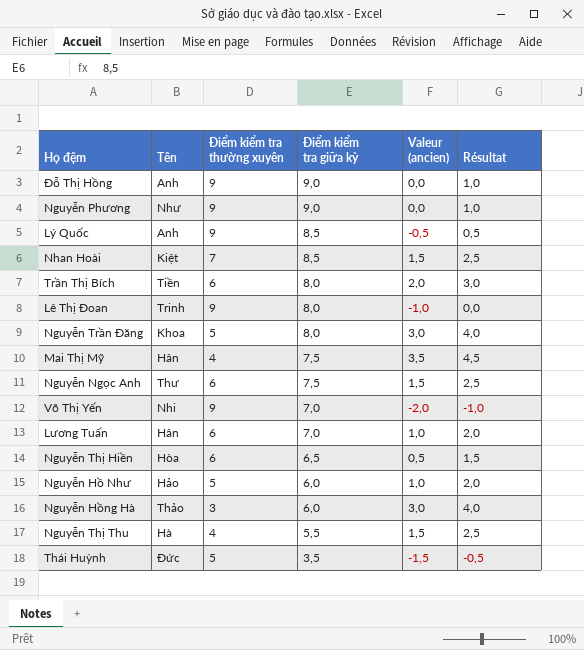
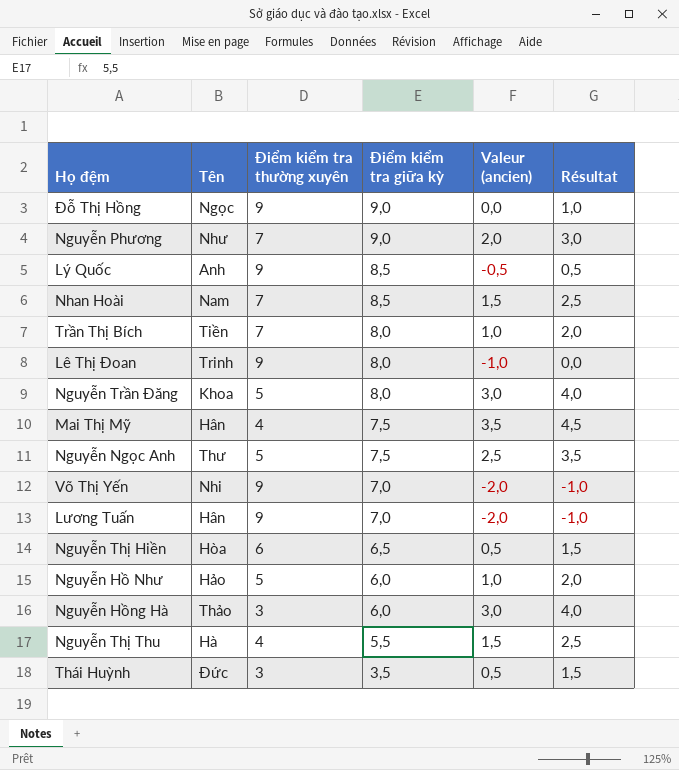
Đỗ Thị Hồng | Tên: Anh -> Ngọc
Nguyễn Phương | Điểm kiểm tra thường xuyên: 9 -> 7
Nguyễn Phương | Valeur (ancien): 0,0 -> 2,0
Nguyễn Phương | Résultat: 1,0 -> 3,0
Nhan Hoài | Tên: Kiệt -> Nam
Trần Thị Bích | Điểm kiểm tra thường xuyên: 6 -> 7
Trần Thị Bích | Valeur (ancien): 2,0 -> 1,0
Trần Thị Bích | Résultat: 3,0 -> 2,0
Nguyễn Ngọc Anh | Điểm kiểm tra thường xuyên: 6 -> 5
Nguyễn Ngọc Anh | Valeur (ancien): 1,5 -> 2,5
Nguyễn Ngọc Anh | Résultat: 2,5 -> 3,5
Lương Tuấn | Điểm kiểm tra thường xuyên: 6 -> 9
Lương Tuấn | Valeur (ancien): 1,0 -> -2,0
Lương Tuấn | Résultat: 2,0 -> -1,0
Thái Huỳnh | Điểm kiểm tra thường xuyên: 5 -> 3
Thái Huỳnh | Valeur (ancien): -1,5 -> 0,5
Thái Huỳnh | Résultat: -0,5 -> 1,5

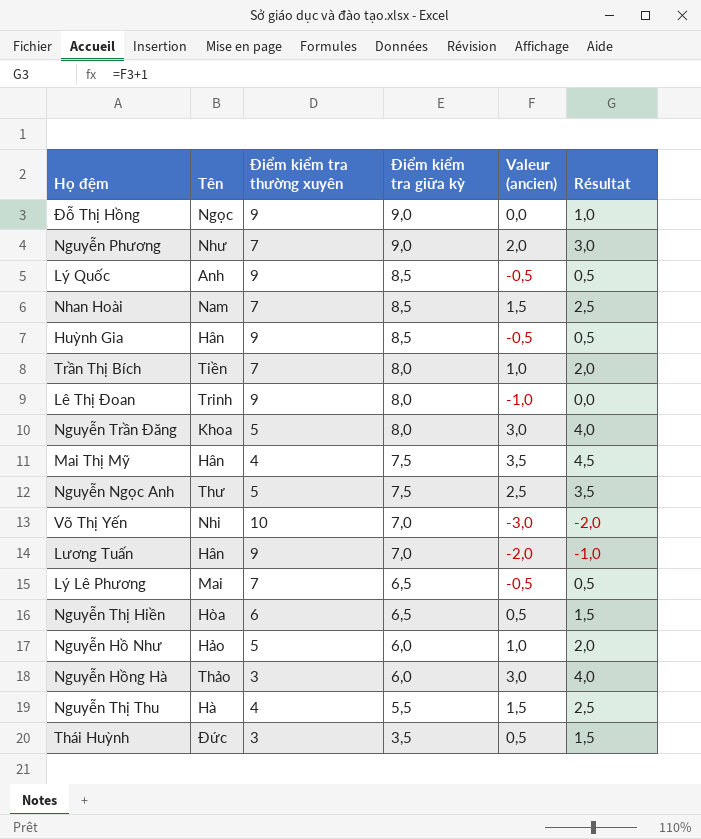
row Huỳnh Gia: none -> Hân | 9 | 8,5 | -0,5 | 0,5
Võ Thị Yến | Điểm kiểm tra thường xuyên: 9 -> 10
Võ Thị Yến | Valeur (ancien): -2,0 -> -3,0
Võ Thị Yến | Résultat: -1,0 -> -2,0
row Lý Lê Phương: none -> Mai | 7 | 6,5 | -0,5 | 0,5

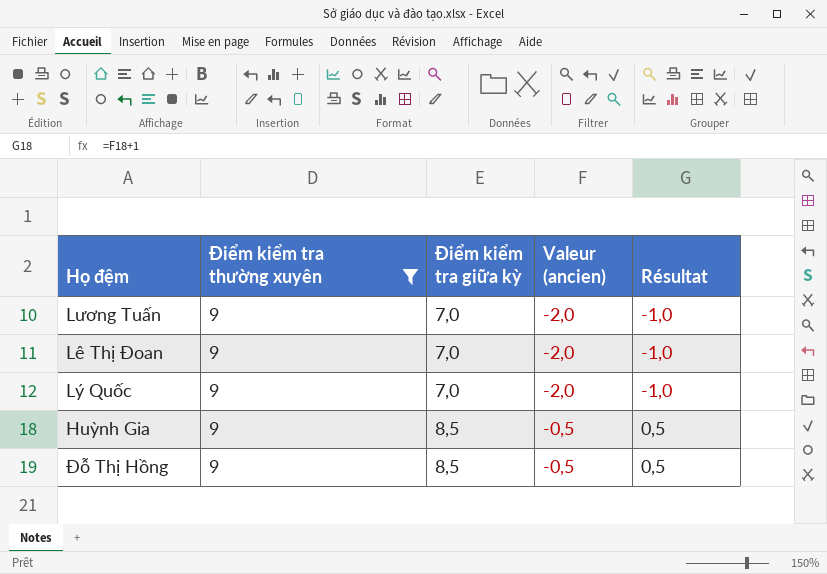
filter: none -> Điểm kiểm tra thường xuyên = 9
row order: Điểm kiểm tra giữa kỳ descending -> Điểm kiểm tra giữa kỳ ascending
column Tên | position: 2 -> none
Lê Thị Đoan | Điểm kiểm tra giữa kỳ: 8,0 -> 7,0
Lê Thị Đoan | Valeur (ancien): -1,0 -> -2,0
Lê Thị Đoan | Résultat: 0,0 -> -1,0
Lý Quốc | Điểm kiểm tra giữa kỳ: 8,5 -> 7,0
Lý Quốc | Valeur (ancien): -0,5 -> -2,0
Lý Quốc | Résultat: 0,5 -> -1,0
Đỗ Thị Hồng | Điểm kiểm tra giữa kỳ: 9,0 -> 8,5
Đỗ Thị Hồng | Valeur (ancien): 0,0 -> -0,5
Đỗ Thị Hồng | Résultat: 1,0 -> 0,5

